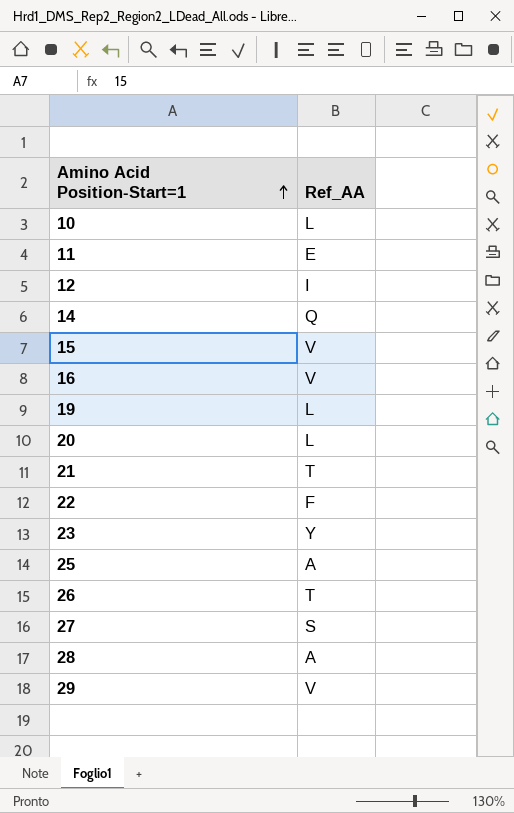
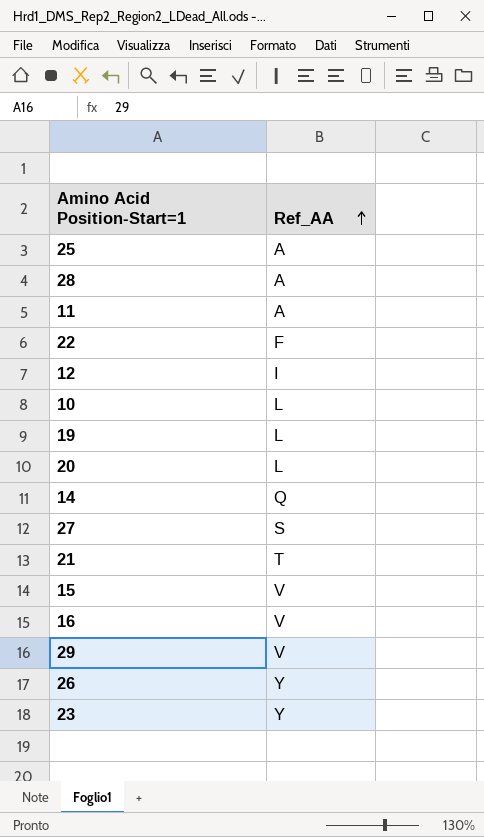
row order: Amino Acid Position-Start=1 ascending -> Ref_AA ascending
11 | Ref_AA: E -> A
26 | Ref_AA: T -> Y

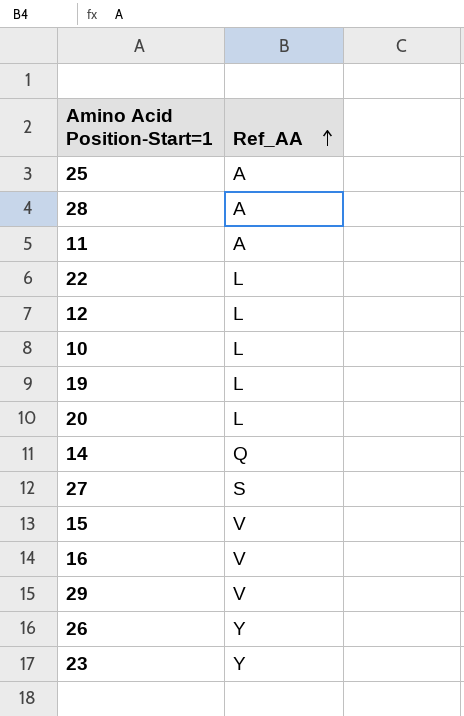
row 21: T -> none
22 | Ref_AA: F -> L
12 | Ref_AA: I -> L

